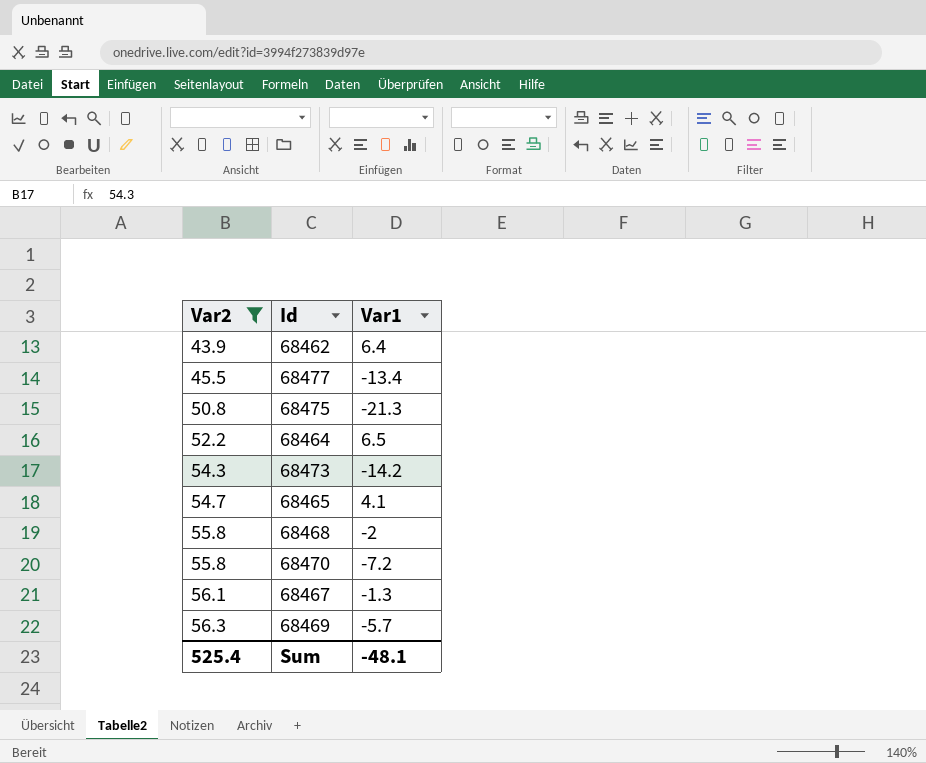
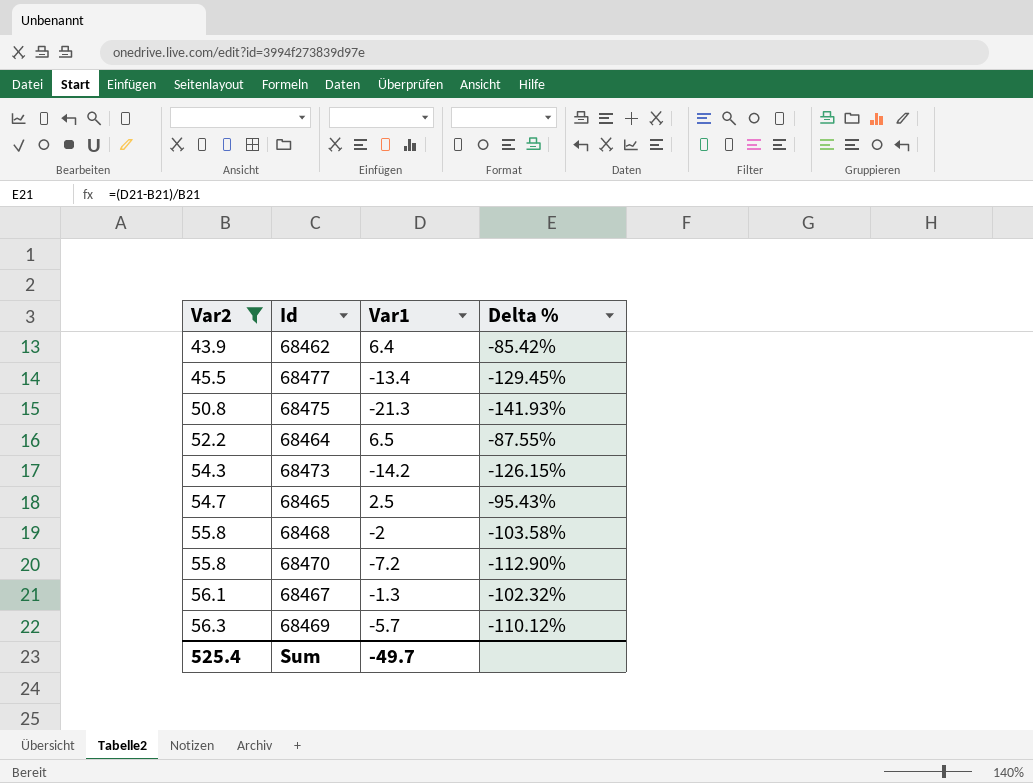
column Delta % | formula: none -> ([Var1] - [Var2]) / [Var2]
68465 | Var1: 4.1 -> 2.5
Sum | Var1: -48.1 -> -49.7

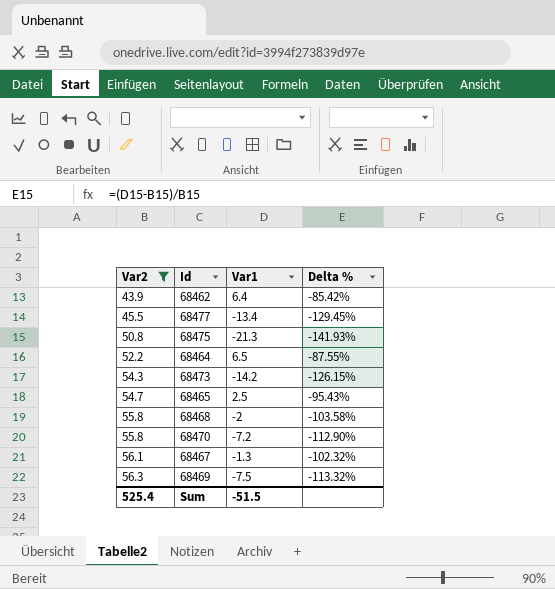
68469 | Var1: -5.7 -> -7.5
68469 | Delta %: -110.12% -> -113.32%
Sum | Var1: -49.7 -> -51.5

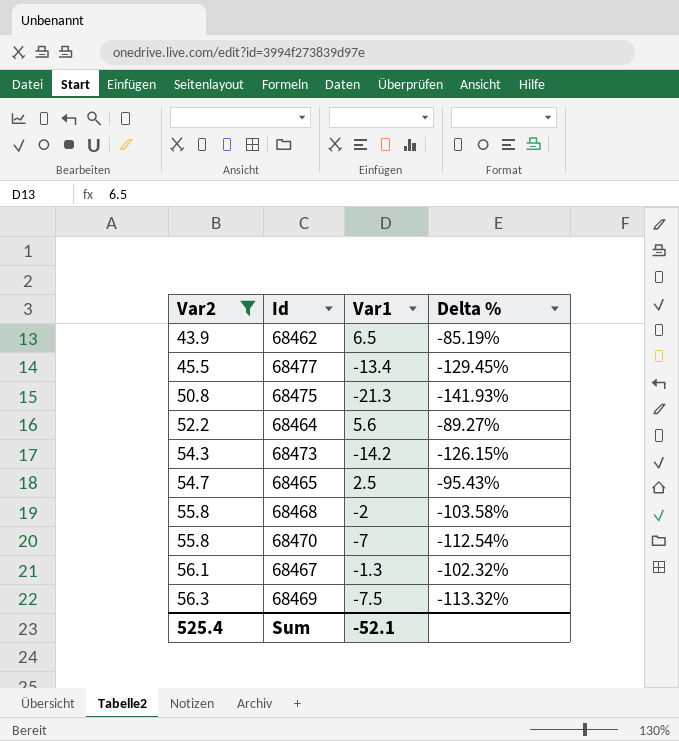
68462 | Var1: 6.4 -> 6.5
68462 | Delta %: -85.42% -> -85.19%
68464 | Var1: 6.5 -> 5.6
68464 | Delta %: -87.55% -> -89.27%
68470 | Var1: -7.2 -> -7
68470 | Delta %: -112.90% -> -112.54%
Sum | Var1: -51.5 -> -52.1

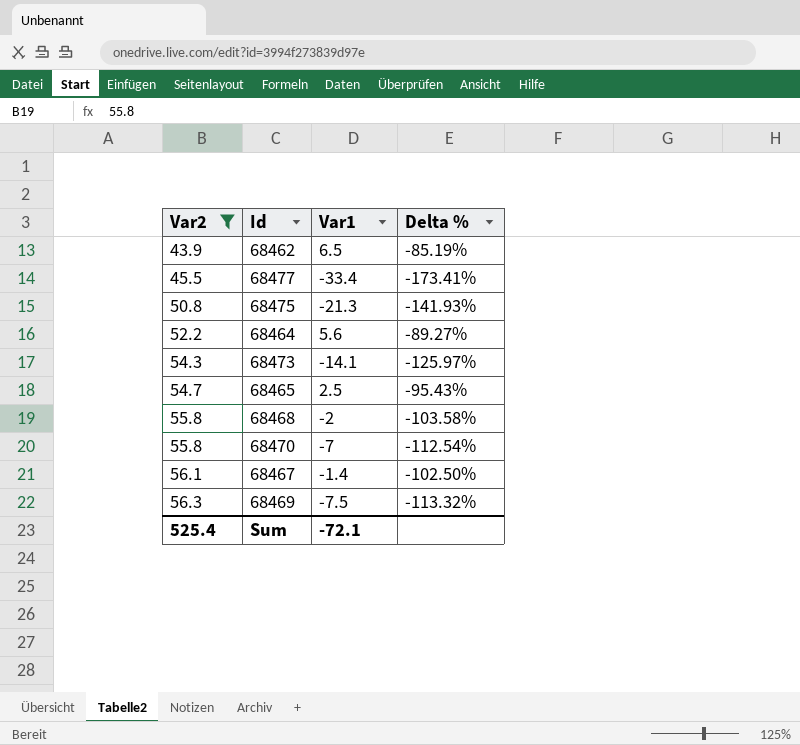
68477 | Var1: -13.4 -> -33.4
68477 | Delta %: -129.45% -> -173.41%
68473 | Var1: -14.2 -> -14.1
68473 | Delta %: -126.15% -> -125.97%
68467 | Var1: -1.3 -> -1.4
68467 | Delta %: -102.32% -> -102.50%
Sum | Var1: -52.1 -> -72.1

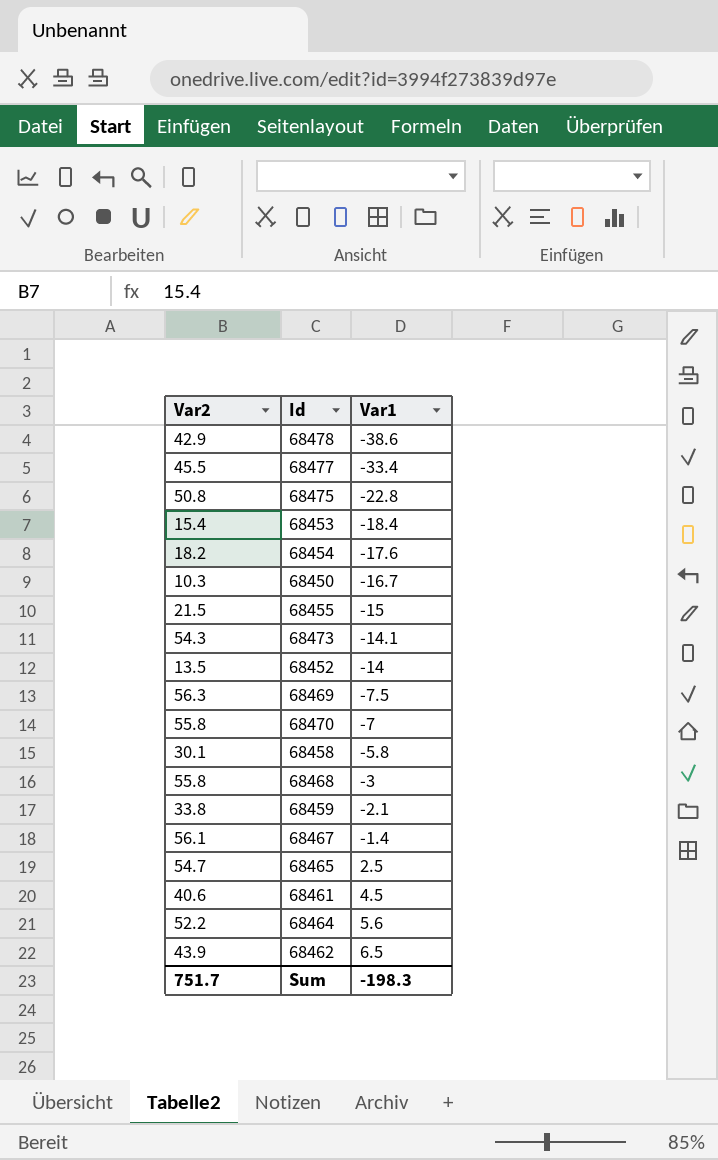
filter: Var2 >= 43.9 -> none
row order: Var2 ascending -> Var1 ascending
column Delta % | formula: ([Var1] - [Var2]) / [Var2] -> none
68475 | Var1: -21.3 -> -22.8
68468 | Var1: -2 -> -3
Sum | Var2: 525.4 -> 751.7
Sum | Var1: -72.1 -> -198.3

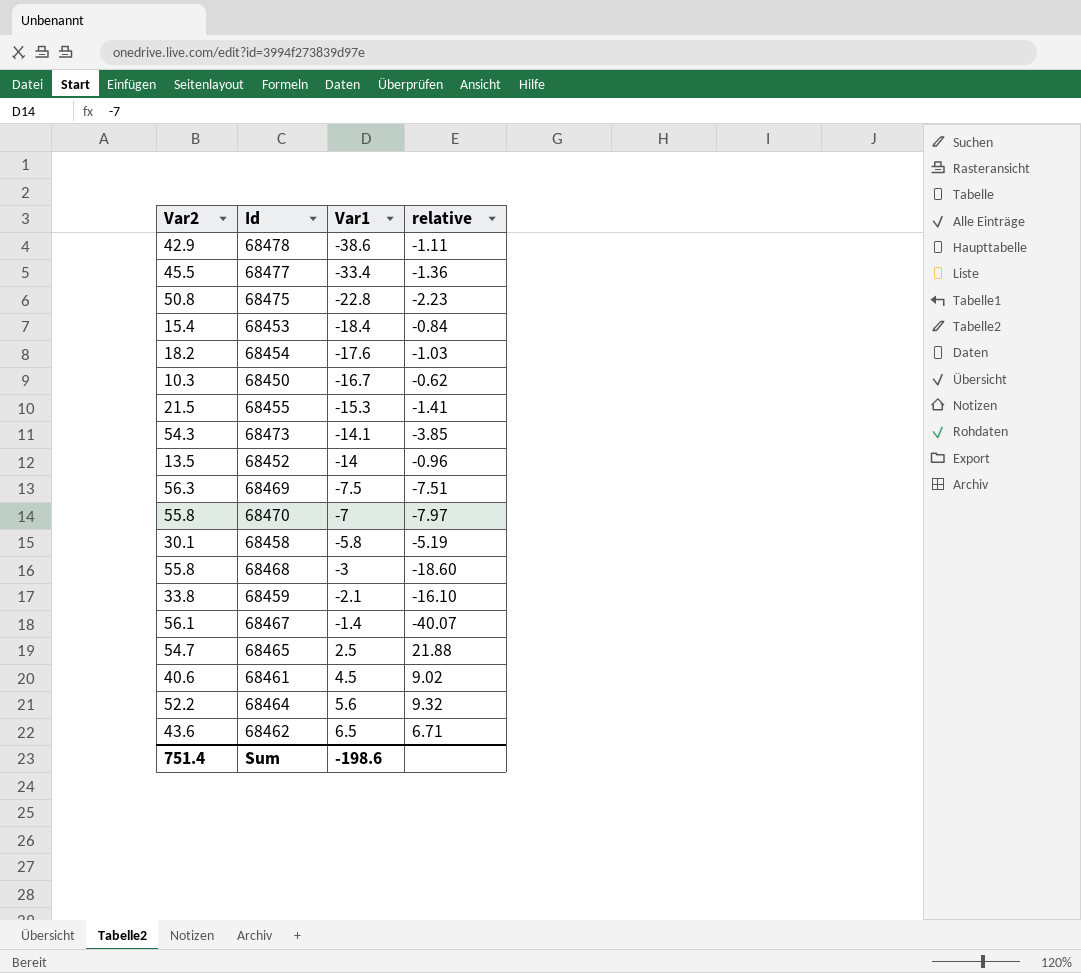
column relative | formula: none -> [Var2] / [Var1]
68455 | Var1: -15 -> -15.3
68462 | Var2: 43.9 -> 43.6
Sum | Var2: 751.7 -> 751.4
Sum | Var1: -198.3 -> -198.6

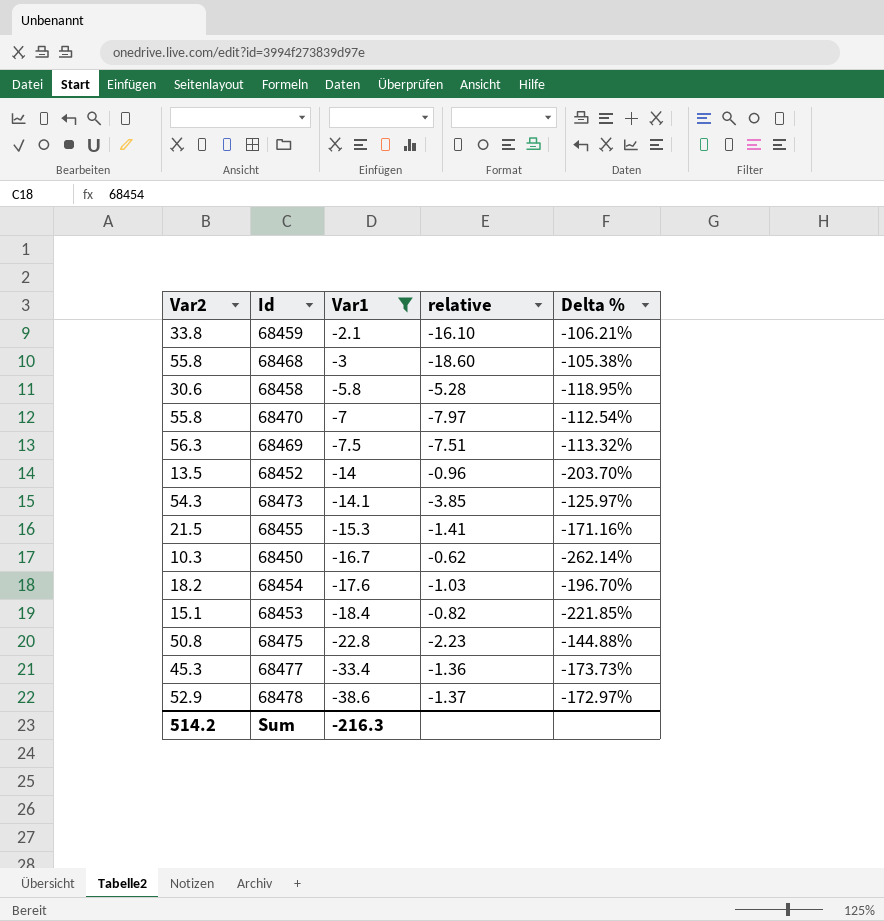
filter: none -> Var1 <= -2.1
row order: Var1 ascending -> Var1 descending
column Delta % | formula: none -> ([Var1] - [Var2]) / [Var2]
68458 | Var2: 30.1 -> 30.6
68458 | relative: -5.19 -> -5.28
68453 | Var2: 15.4 -> 15.1
68453 | relative: -0.84 -> -0.82
68477 | Var2: 45.5 -> 45.3
68478 | Var2: 42.9 -> 52.9
68478 | relative: -1.11 -> -1.37
Sum | Var2: 751.4 -> 514.2
Sum | Var1: -198.6 -> -216.3

